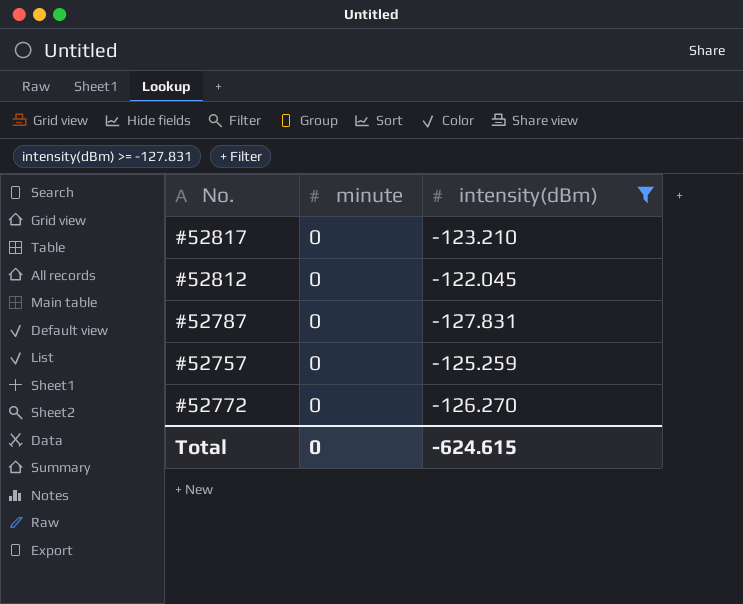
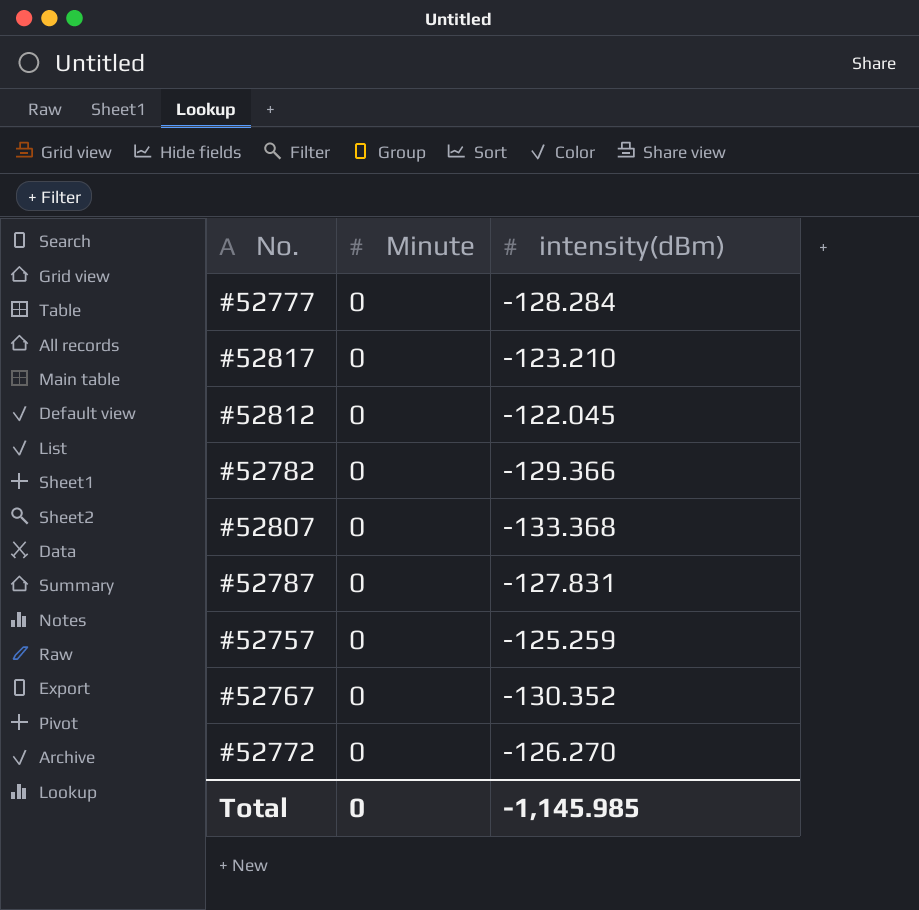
filter: intensity(dBm) >= -127.831 -> none
column name: minute -> Minute
Total | intensity(dBm): -624.615 -> -1,145.985

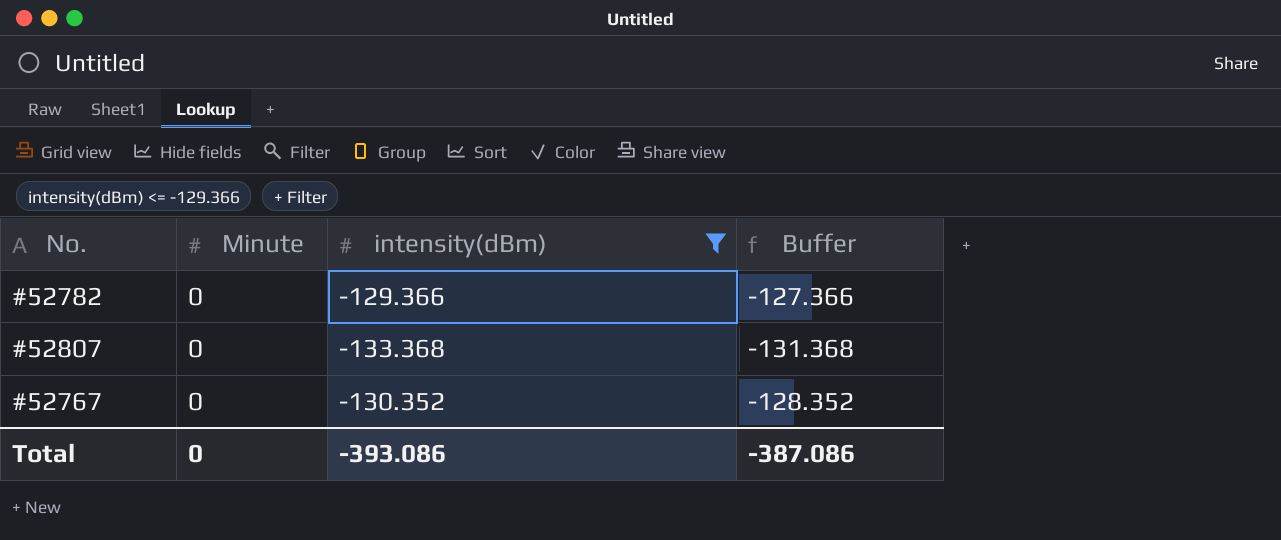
filter: none -> intensity(dBm) <= -129.366
column Buffer | formula: none -> [intensity(dBm)] + 2
Total | intensity(dBm): -1,145.985 -> -393.086

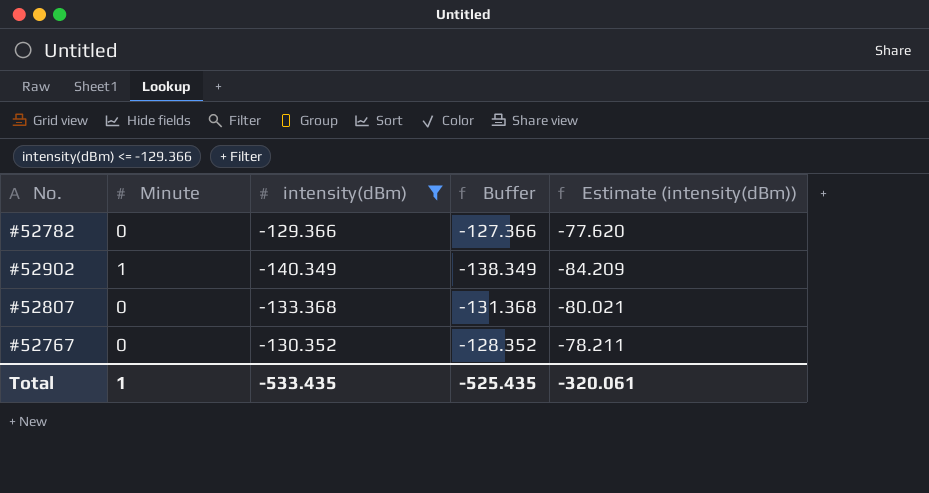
column Estimate (intensity(dBm)) | formula: none -> [intensity(dBm)] * 0.6
row #52902: none -> 1 | -140.349 | -138.349 | -84.209
Total | Minute: 0 -> 1
Total | intensity(dBm): -393.086 -> -533.435
Total | Buffer: -387.086 -> -525.435

